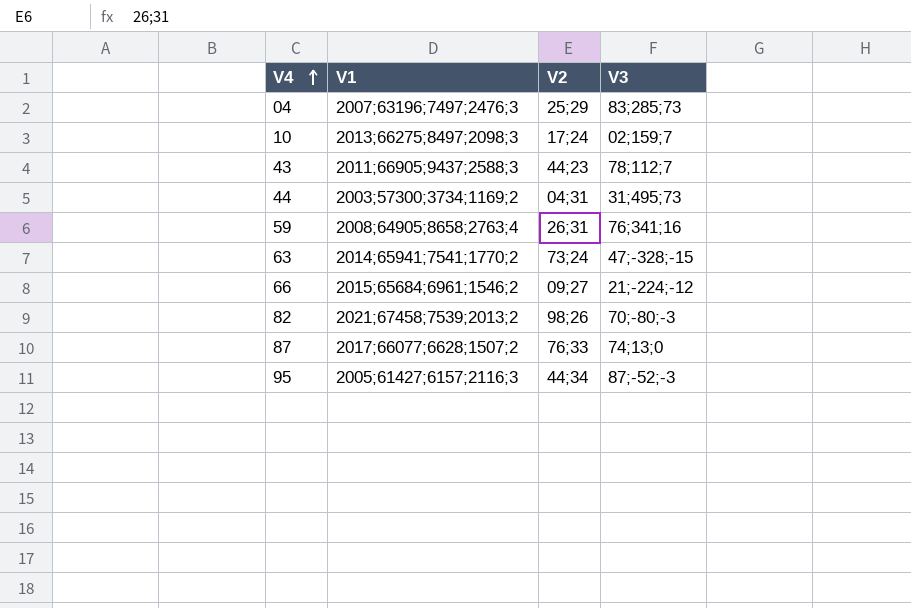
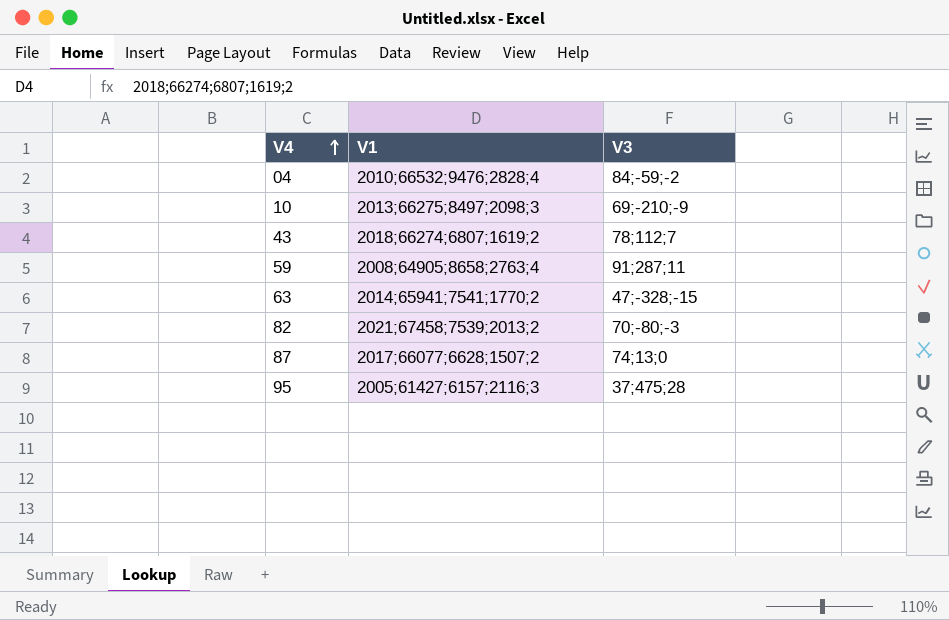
column V2 | position: 3 -> none
row 44: 2003;57300;3734;1169;2 | 04;31 | 31;495;73 -> none
row 66: 2015;65684;6961;1546;2 | 09;27 | 21;-224;-12 -> none
04 | V1: 2007;63196;7497;2476;3 -> 2010;66532;9476;2828;4
04 | V3: 83;285;73 -> 84;-59;-2
10 | V3: 02;159;7 -> 69;-210;-9
43 | V1: 2011;66905;9437;2588;3 -> 2018;66274;6807;1619;2
59 | V3: 76;341;16 -> 91;287;11
95 | V3: 87;-52;-3 -> 37;475;28

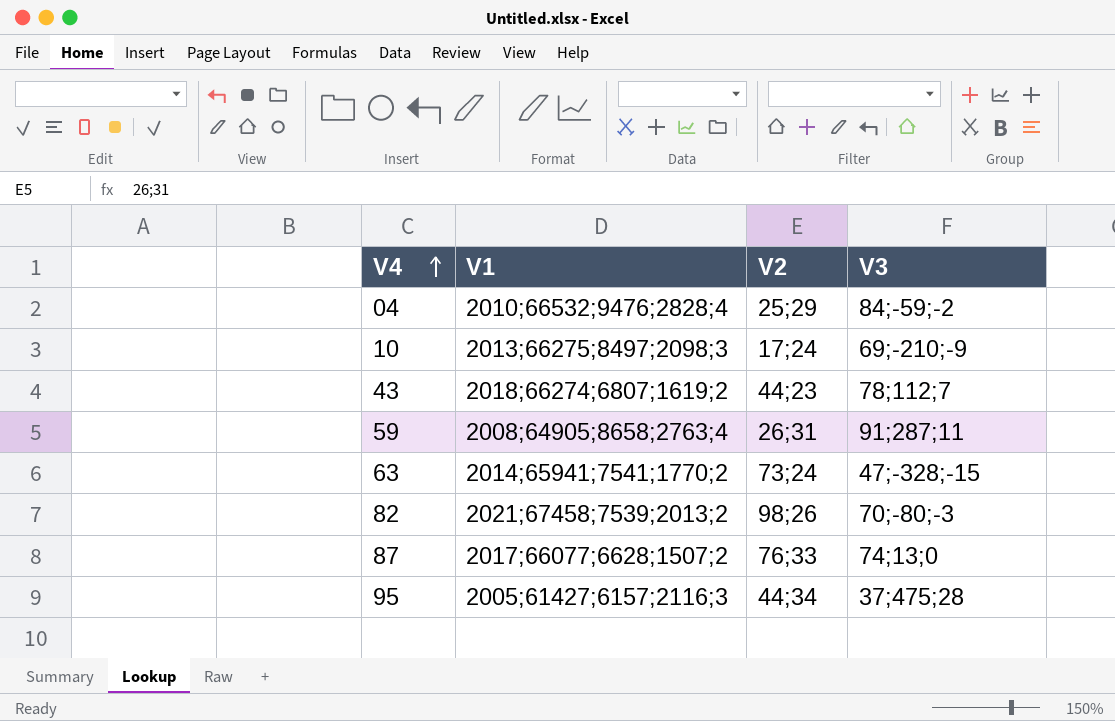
column V2 | position: none -> 3

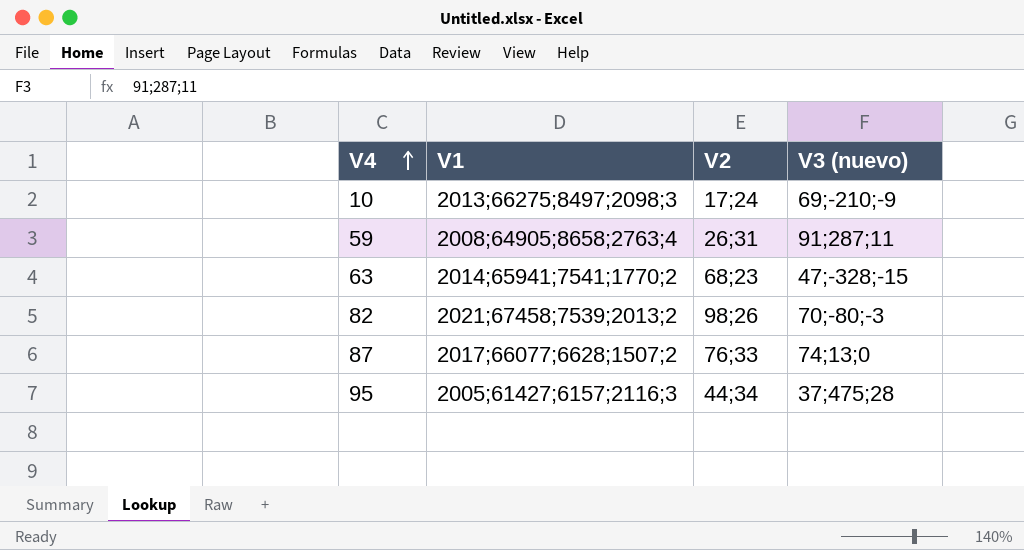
column name: V3 -> V3 (nuevo)
row 04: 2010;66532;9476;2828;4 | 25;29 | 84;-59;-2 -> none
row 43: 2018;66274;6807;1619;2 | 44;23 | 78;112;7 -> none
63 | V2: 73;24 -> 68;23

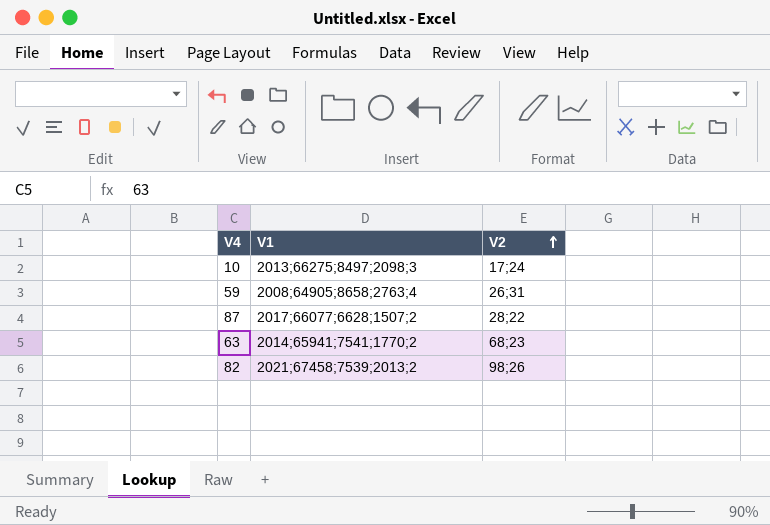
row order: V4 ascending -> V2 ascending
column V3 (nuevo) | position: 4 -> none
row 95: 2005;61427;6157;2116;3 | 44;34 | 37;475;28 -> none
87 | V2: 76;33 -> 28;22

